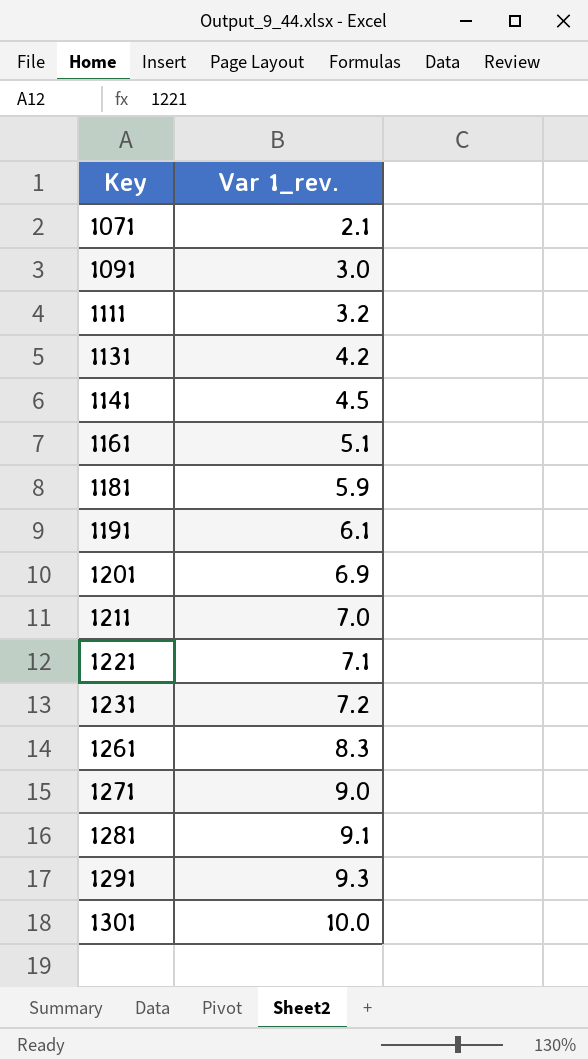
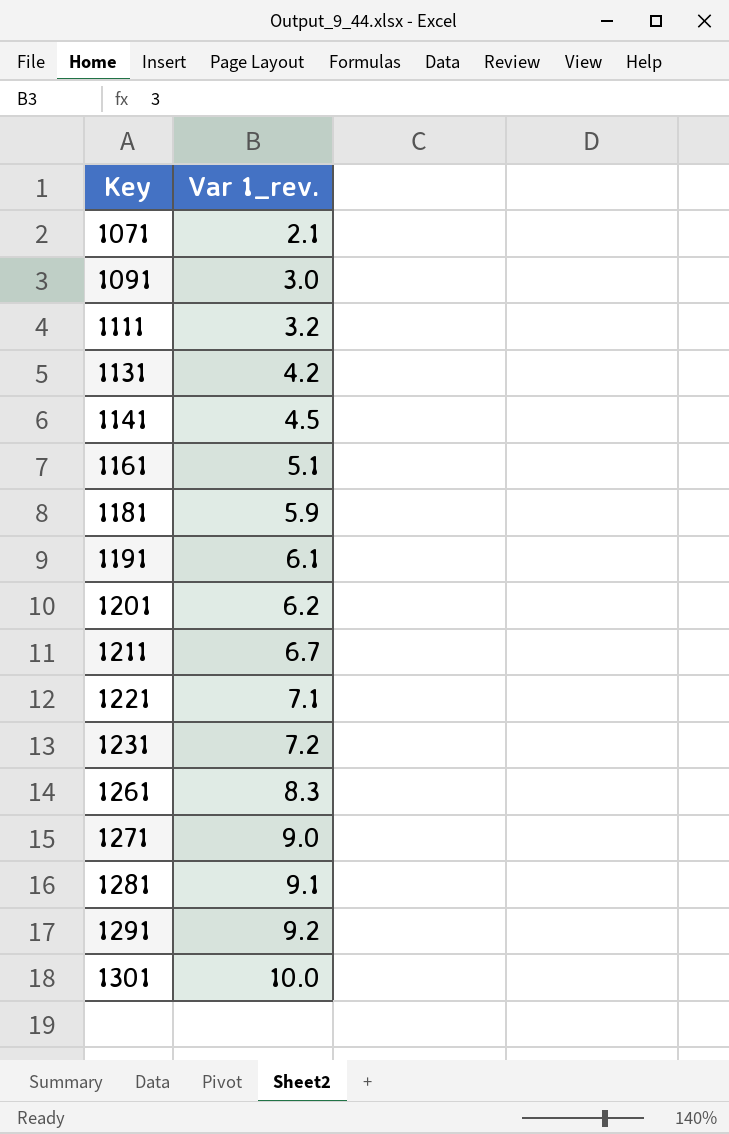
1201 | Var 1_rev.: 6.9 -> 6.2
1211 | Var 1_rev.: 7.0 -> 6.7
1291 | Var 1_rev.: 9.3 -> 9.2

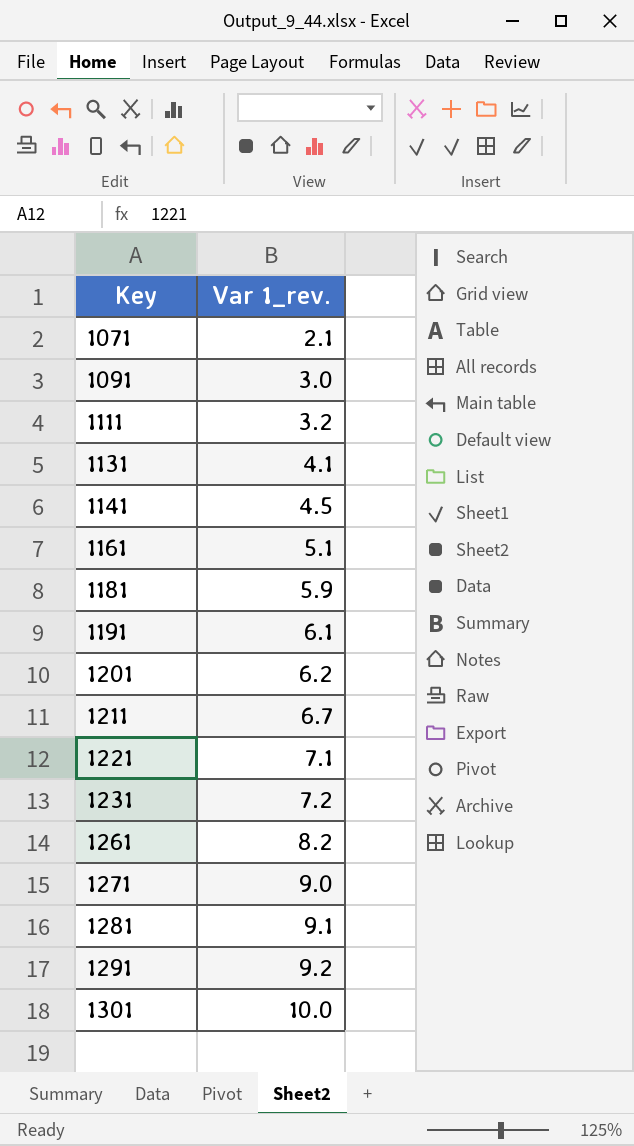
1131 | Var 1_rev.: 4.2 -> 4.1
1261 | Var 1_rev.: 8.3 -> 8.2

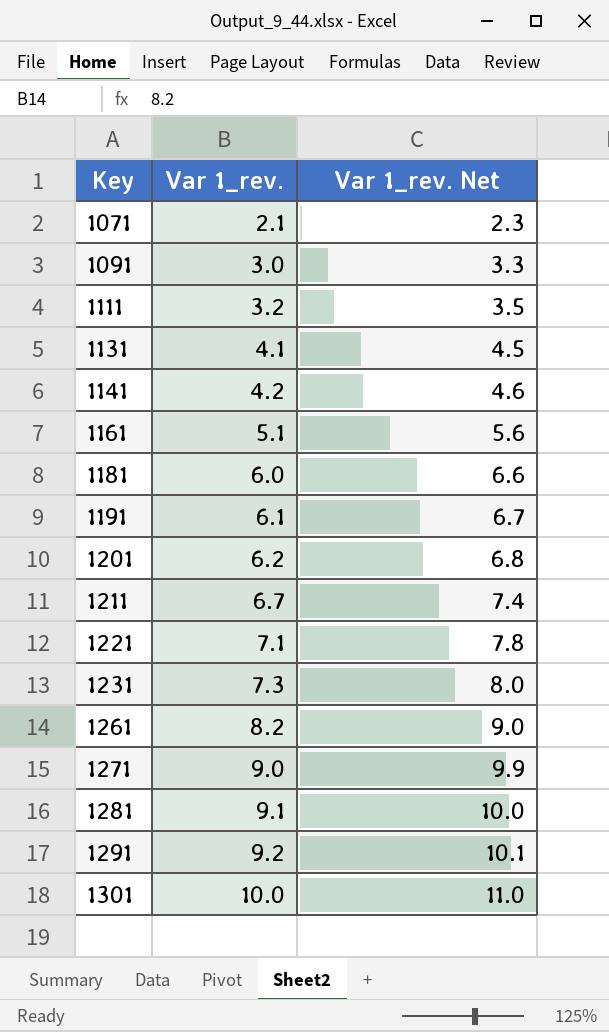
column Var 1_rev. Net | formula: none -> [Var 1_rev.] * 1.1
1141 | Var 1_rev.: 4.5 -> 4.2
1181 | Var 1_rev.: 5.9 -> 6.0
1231 | Var 1_rev.: 7.2 -> 7.3

